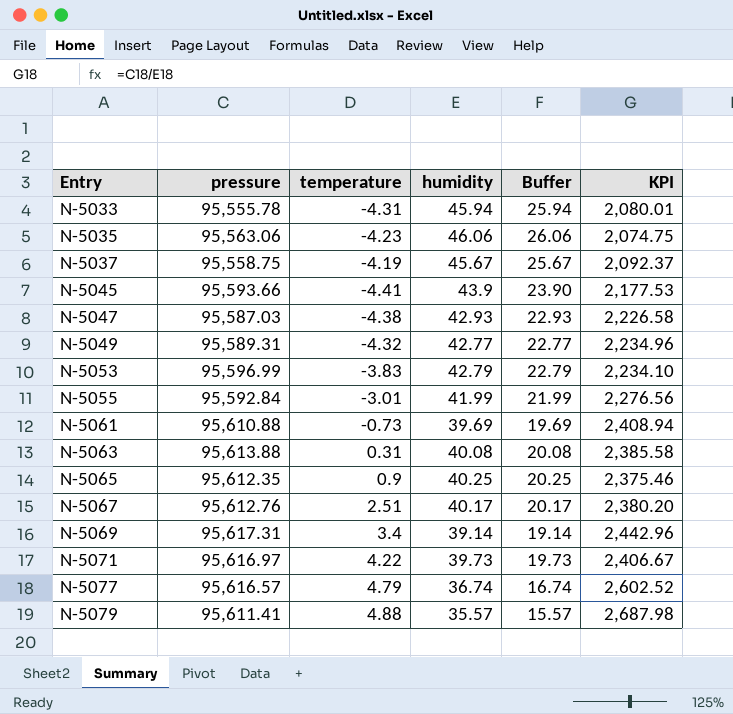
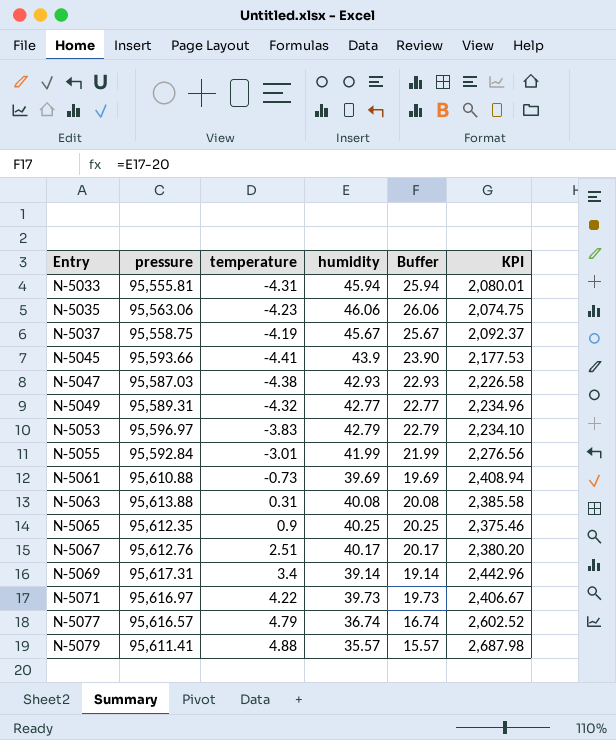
N-5033 | pressure: 95,555.78 -> 95,555.81
N-5053 | pressure: 95,596.99 -> 95,596.97

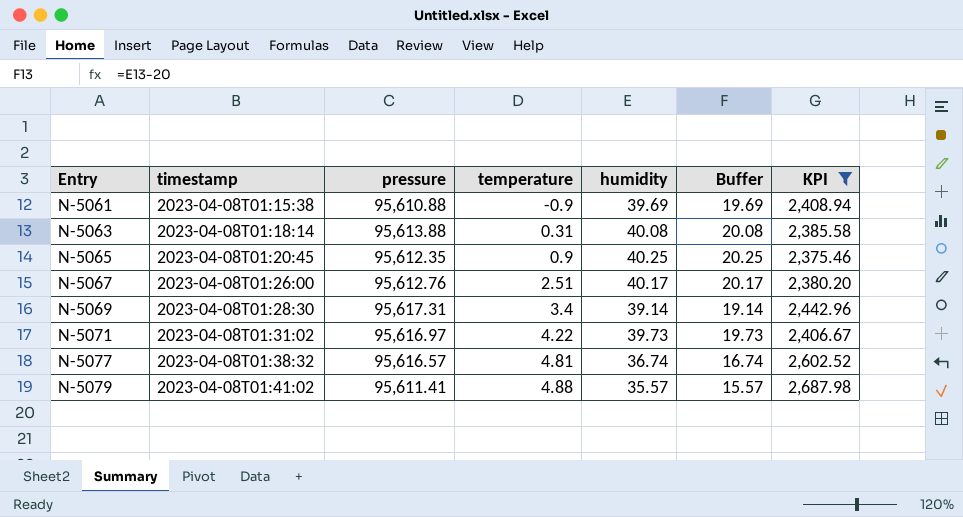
filter: none -> KPI >= 2,375.46
column timestamp | position: none -> 2
N-5061 | temperature: -0.73 -> -0.9
N-5077 | temperature: 4.79 -> 4.81

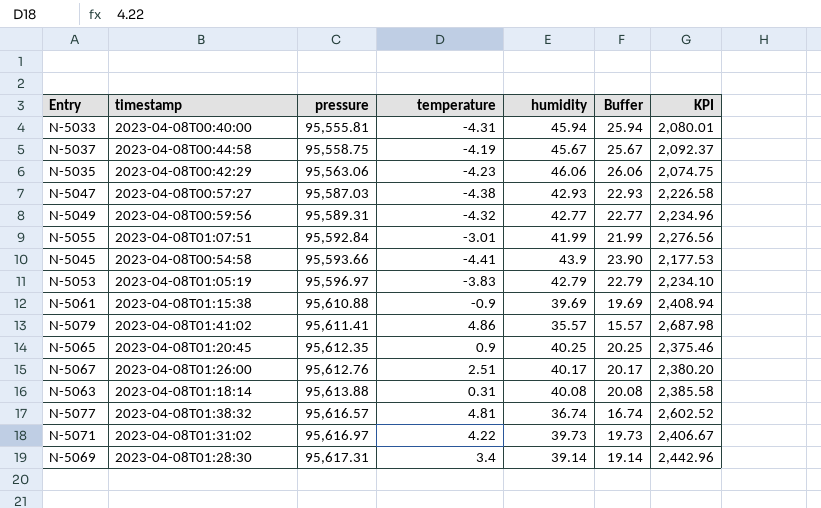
filter: KPI >= 2,375.46 -> none
row order: Entry ascending -> pressure ascending
N-5079 | temperature: 4.88 -> 4.86

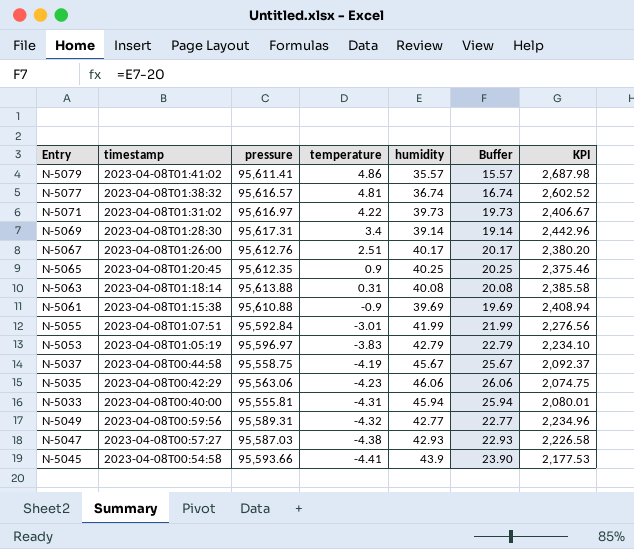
row order: pressure ascending -> temperature descending

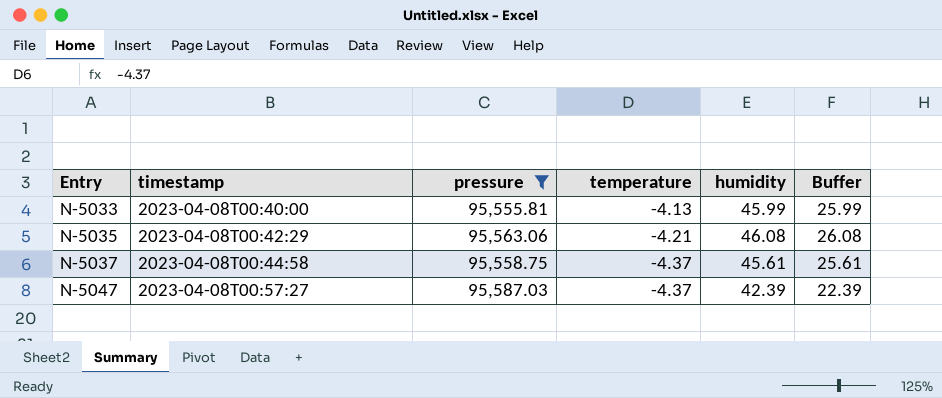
filter: none -> pressure <= 95,587.03
row order: temperature descending -> Entry ascending
column KPI | formula: [pressure] / [humidity] -> none
N-5033 | temperature: -4.31 -> -4.13
N-5033 | humidity: 45.94 -> 45.99
N-5033 | Buffer: 25.94 -> 25.99
N-5035 | temperature: -4.23 -> -4.21
N-5035 | humidity: 46.06 -> 46.08
N-5035 | Buffer: 26.06 -> 26.08
N-5037 | temperature: -4.19 -> -4.37
N-5037 | humidity: 45.67 -> 45.61
N-5037 | Buffer: 25.67 -> 25.61
N-5047 | temperature: -4.38 -> -4.37
N-5047 | humidity: 42.93 -> 42.39
N-5047 | Buffer: 22.93 -> 22.39

